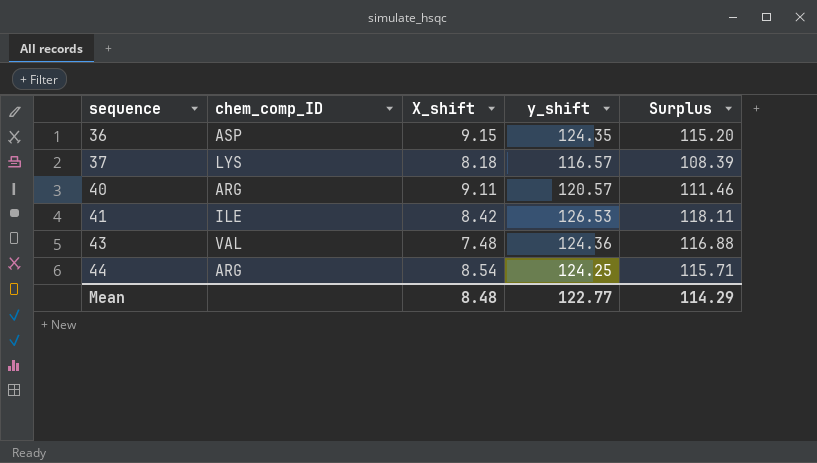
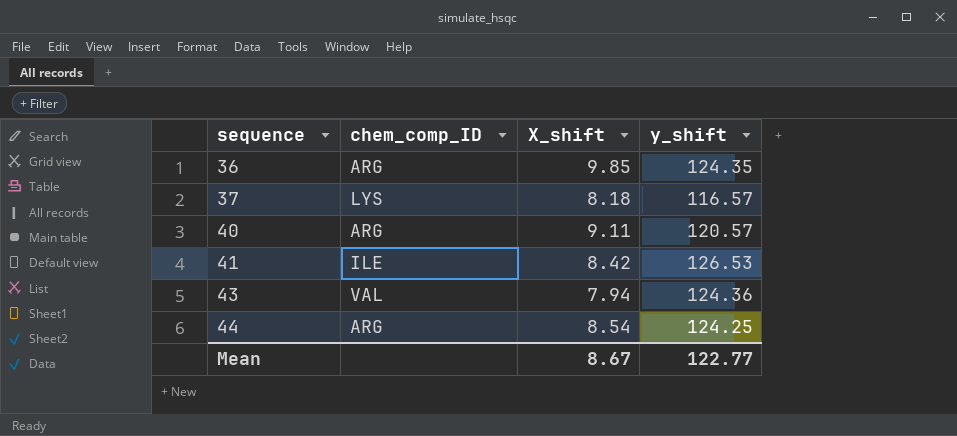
column Surplus | formula: [y_shift] - [X_shift] -> none
36 | chem_comp_ID: ASP -> ARG
36 | X_shift: 9.15 -> 9.85
43 | X_shift: 7.48 -> 7.94
Mean | X_shift: 8.48 -> 8.67

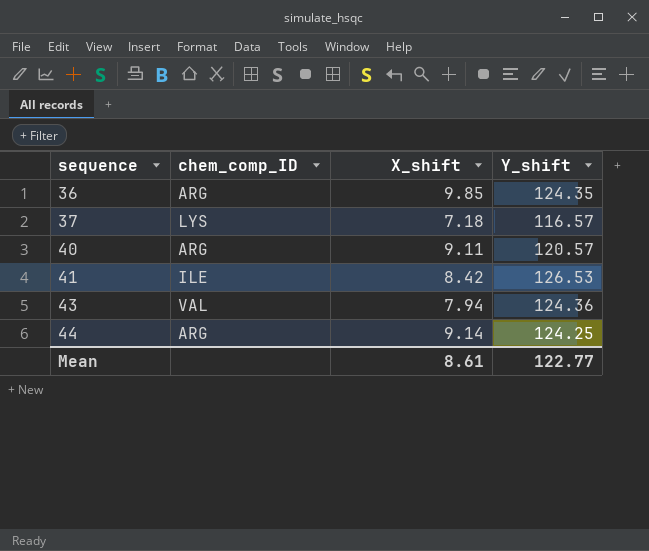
column name: y_shift -> Y_shift
37 | X_shift: 8.18 -> 7.18
44 | X_shift: 8.54 -> 9.14
Mean | X_shift: 8.67 -> 8.61

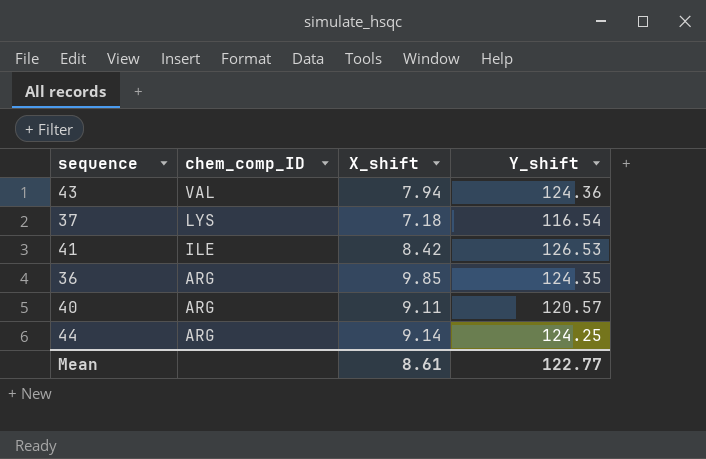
row order: sequence ascending -> chem_comp_ID descending
37 | Y_shift: 116.57 -> 116.54

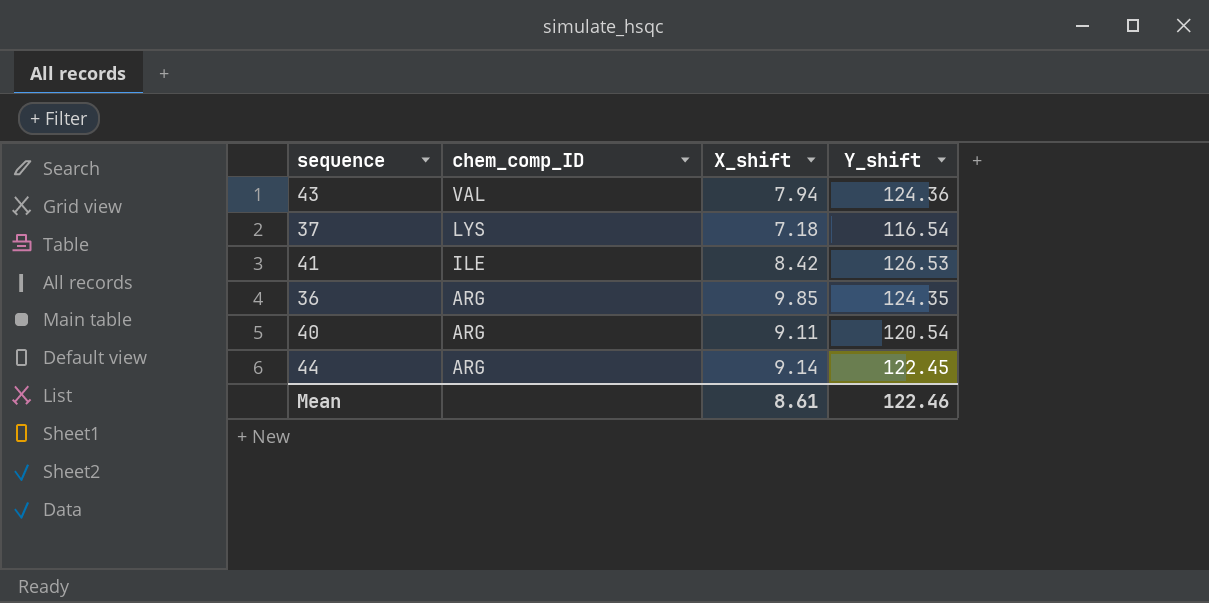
40 | Y_shift: 120.57 -> 120.54
44 | Y_shift: 124.25 -> 122.45
Mean | Y_shift: 122.77 -> 122.46

